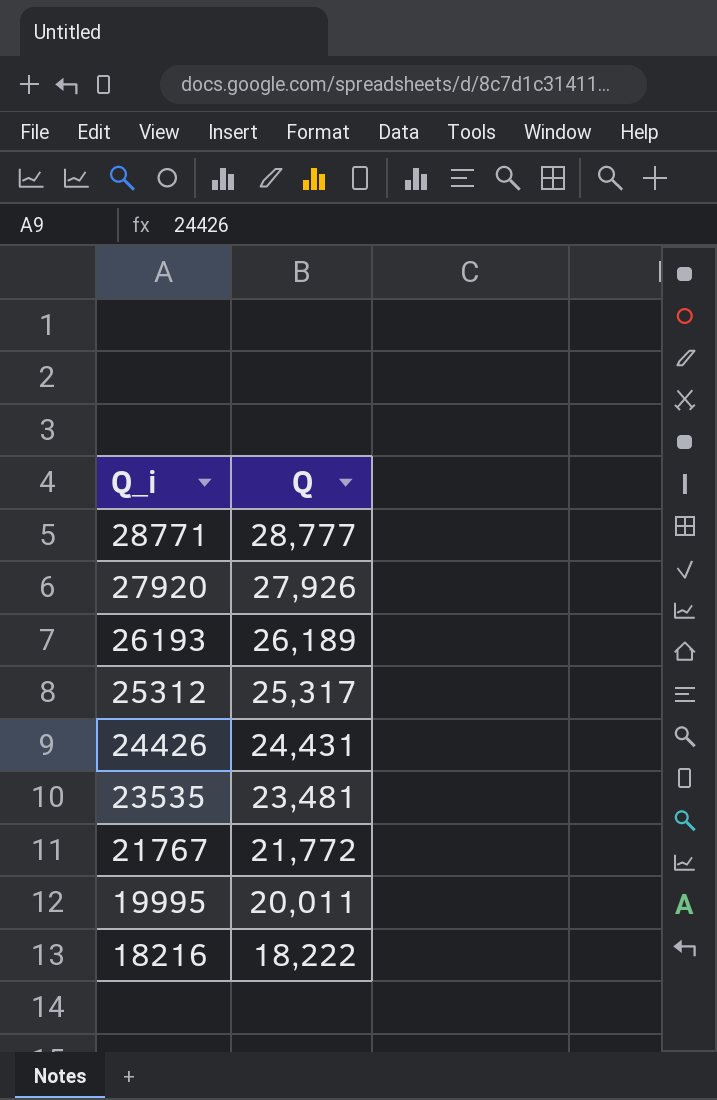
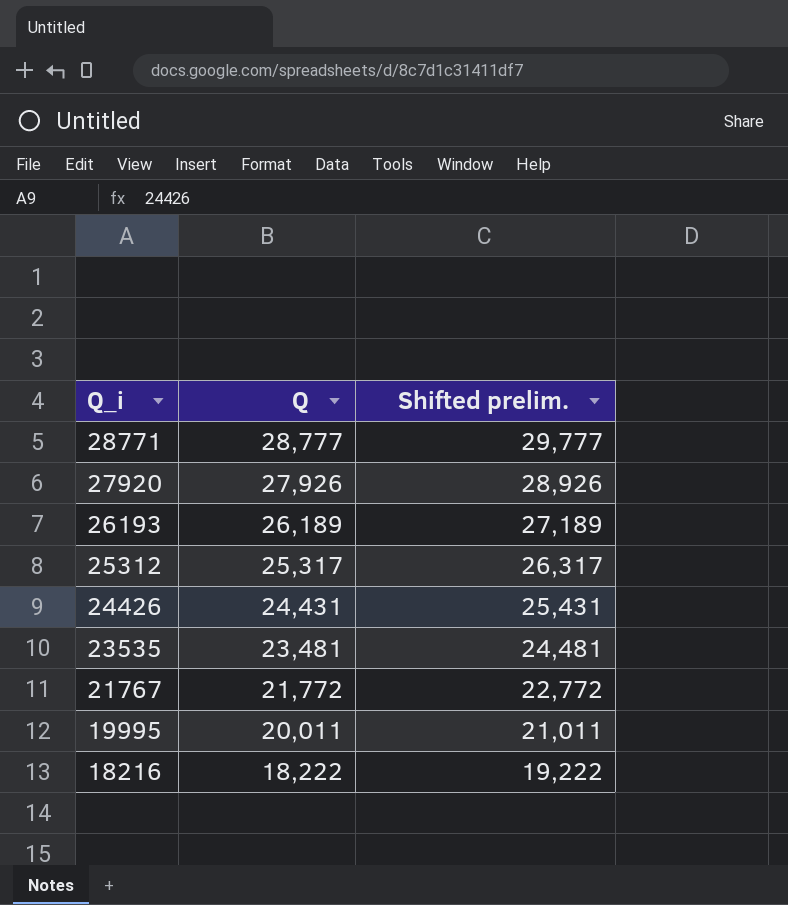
column Shifted prelim. | formula: none -> [Q] + 1000

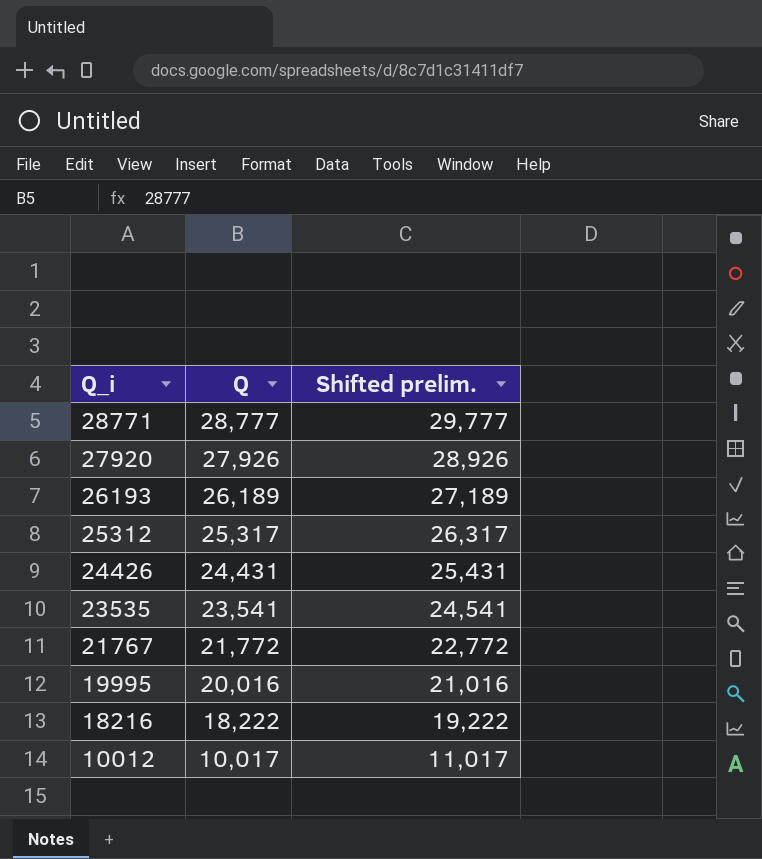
23535 | Q: 23,481 -> 23,541
23535 | Shifted prelim.: 24,481 -> 24,541
19995 | Q: 20,011 -> 20,016
19995 | Shifted prelim.: 21,011 -> 21,016
row 10012: none -> 10,017 | 11,017

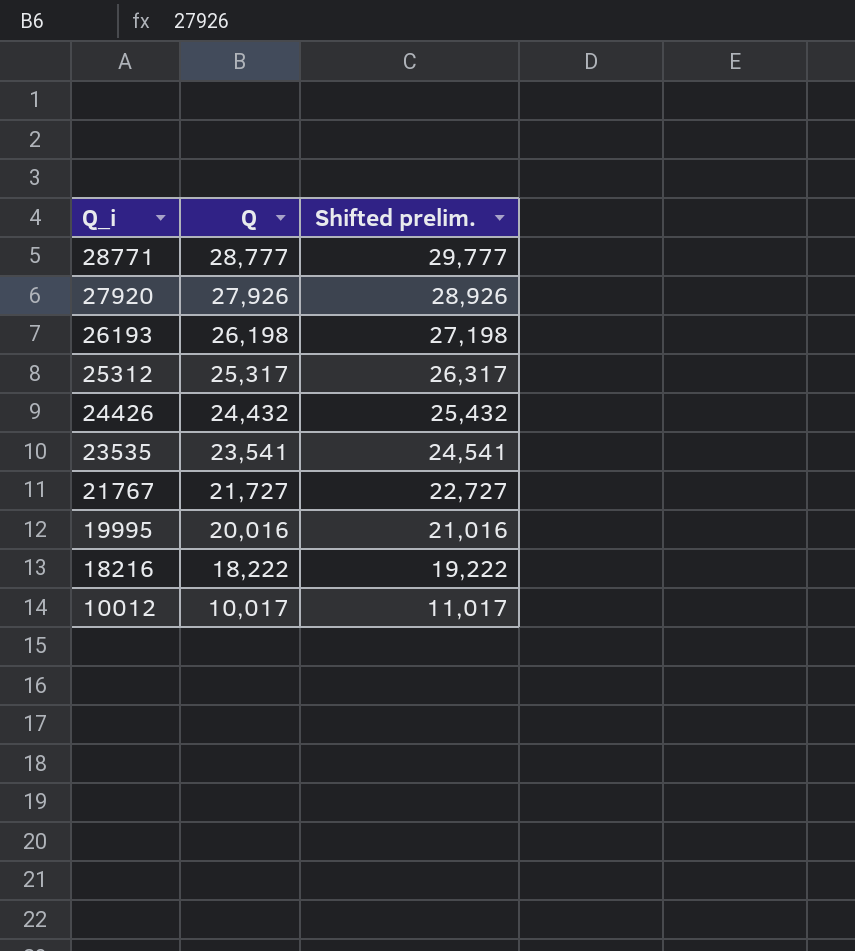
26193 | Q: 26,189 -> 26,198
26193 | Shifted prelim.: 27,189 -> 27,198
24426 | Q: 24,431 -> 24,432
24426 | Shifted prelim.: 25,431 -> 25,432
21767 | Q: 21,772 -> 21,727
21767 | Shifted prelim.: 22,772 -> 22,727

